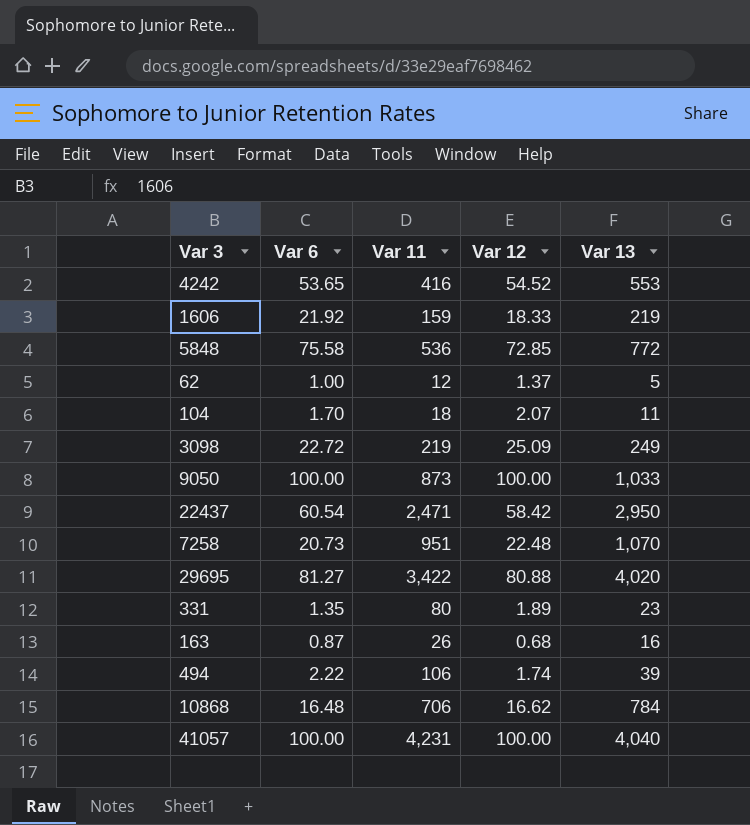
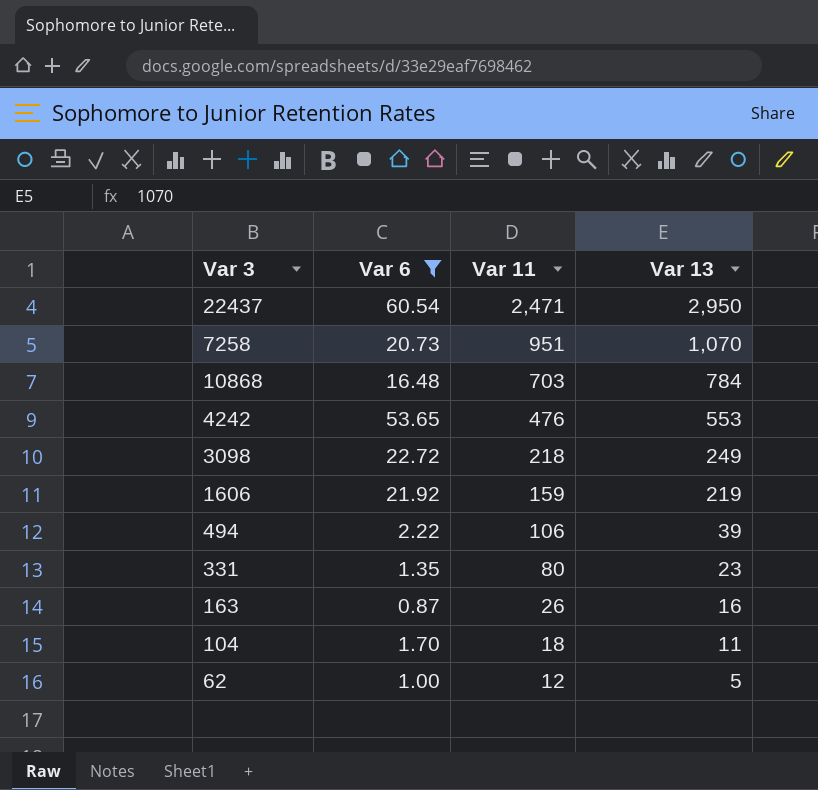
filter: none -> Var 6 <= 60.54
row order: none -> Var 11 descending
column Var 12 | position: 4 -> none
10868 | Var 11: 706 -> 703
4242 | Var 11: 416 -> 476
3098 | Var 11: 219 -> 218

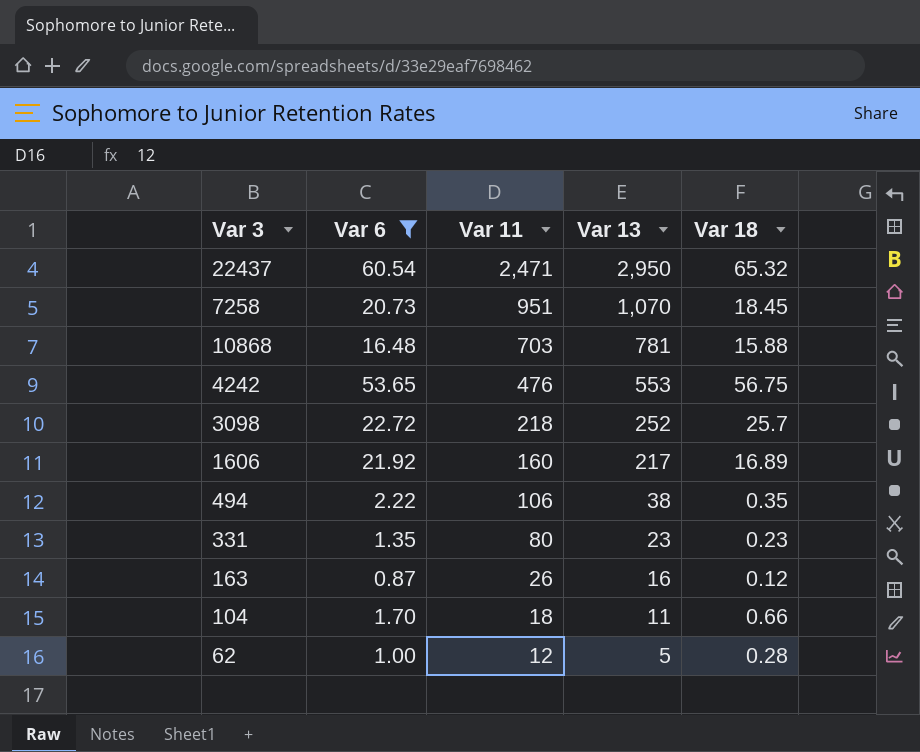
column Var 18 | position: none -> 5
10868 | Var 13: 784 -> 781
3098 | Var 13: 249 -> 252
1606 | Var 11: 159 -> 160
1606 | Var 13: 219 -> 217
494 | Var 13: 39 -> 38

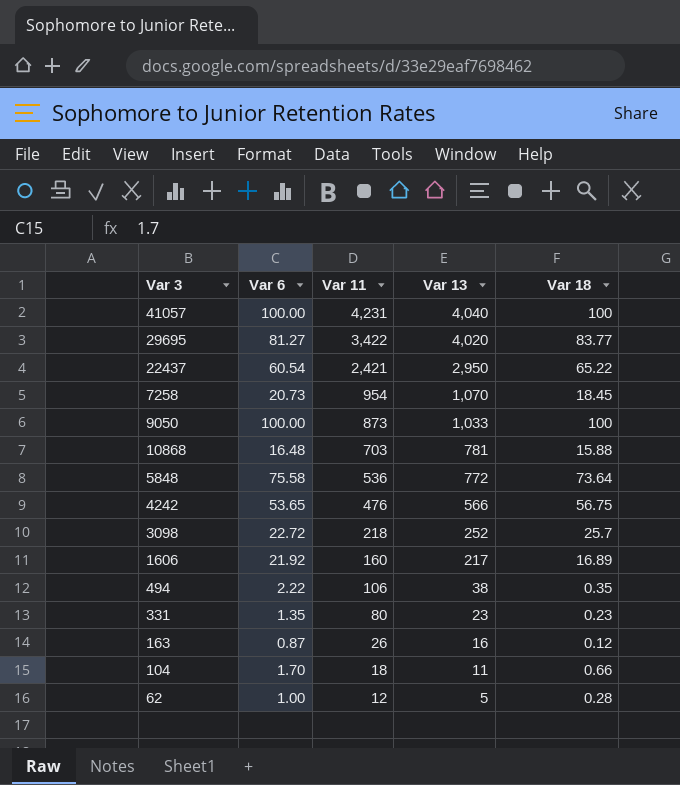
filter: Var 6 <= 60.54 -> none
22437 | Var 11: 2,471 -> 2,421
22437 | Var 18: 65.32 -> 65.22
7258 | Var 11: 951 -> 954
4242 | Var 13: 553 -> 566

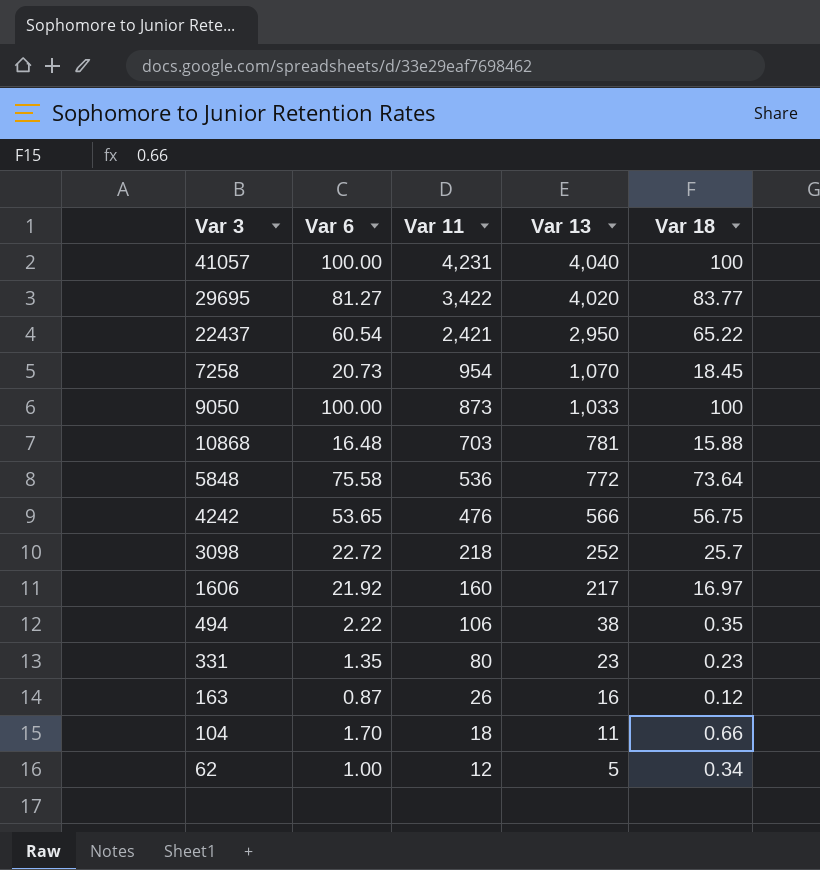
1606 | Var 18: 16.89 -> 16.97
62 | Var 18: 0.28 -> 0.34

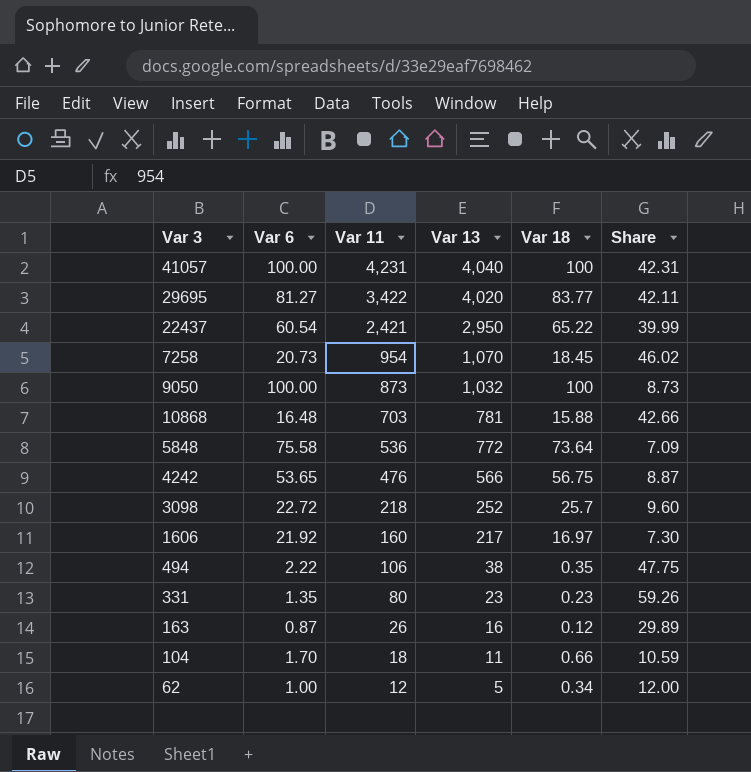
column Share | formula: none -> [Var 11] / [Var 6]
9050 | Var 13: 1,033 -> 1,032

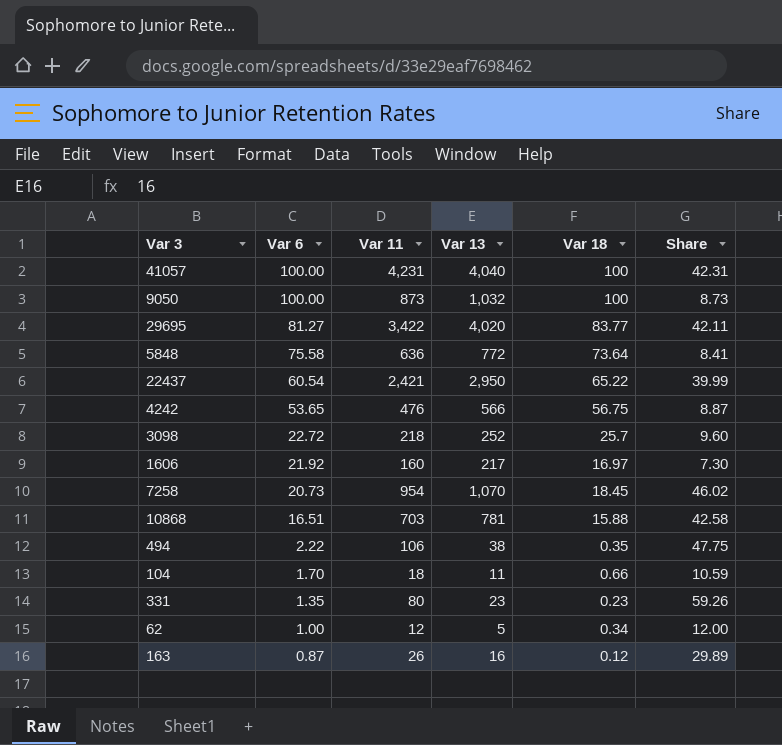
row order: Var 11 descending -> Var 6 descending
5848 | Var 11: 536 -> 636
5848 | Share: 7.09 -> 8.41
10868 | Var 6: 16.48 -> 16.51
10868 | Share: 42.66 -> 42.58

